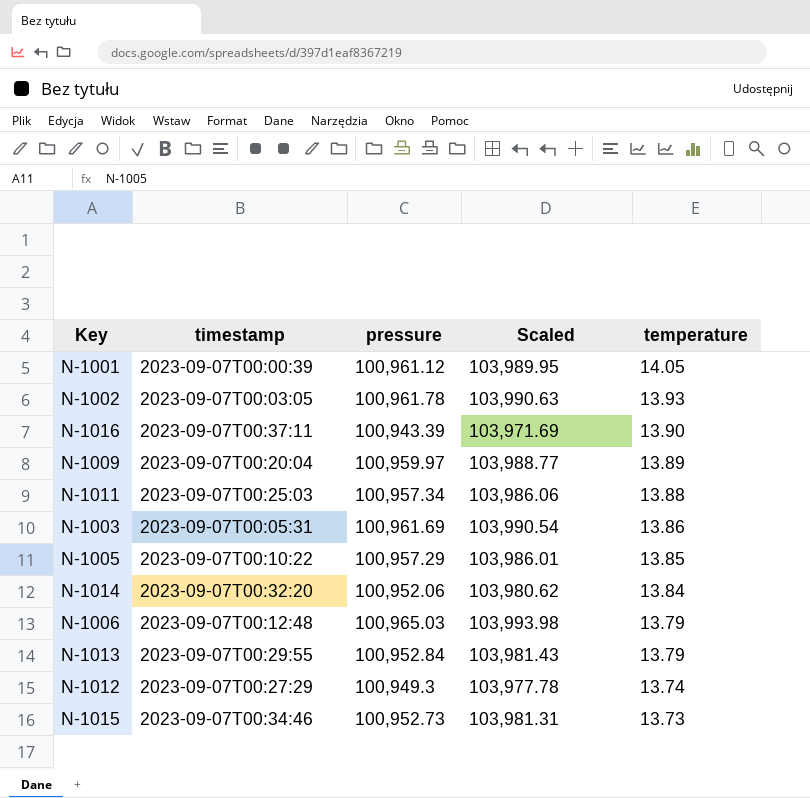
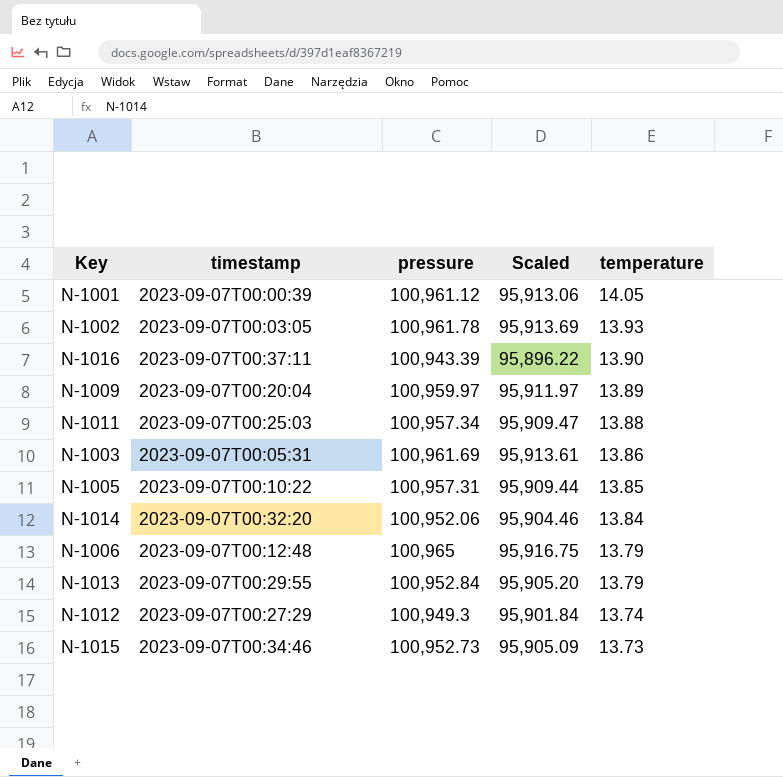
column Scaled | formula: [pressure] * 1.03 -> [pressure] * 0.95
N-1005 | pressure: 100,957.29 -> 100,957.31
N-1006 | pressure: 100,965.03 -> 100,965

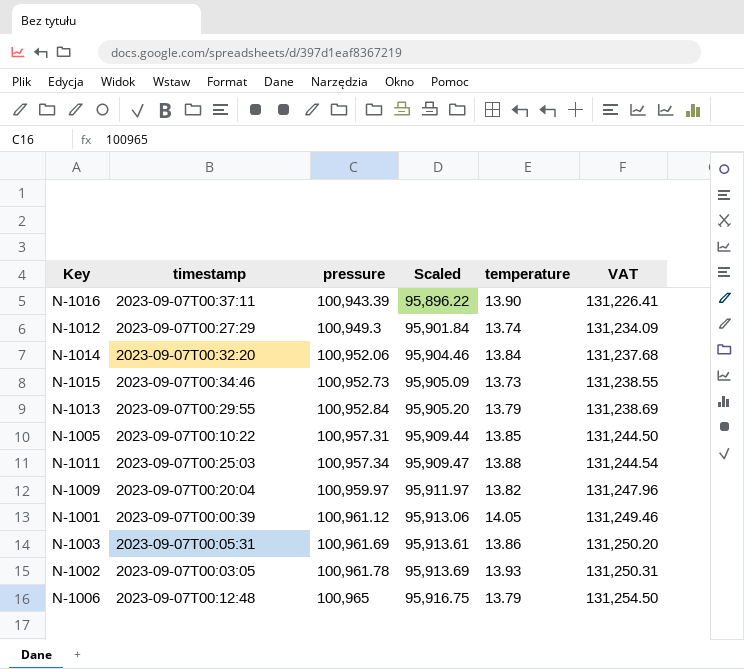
row order: temperature descending -> pressure ascending
column VAT | formula: none -> [pressure] * 1.3
N-1009 | temperature: 13.89 -> 13.82

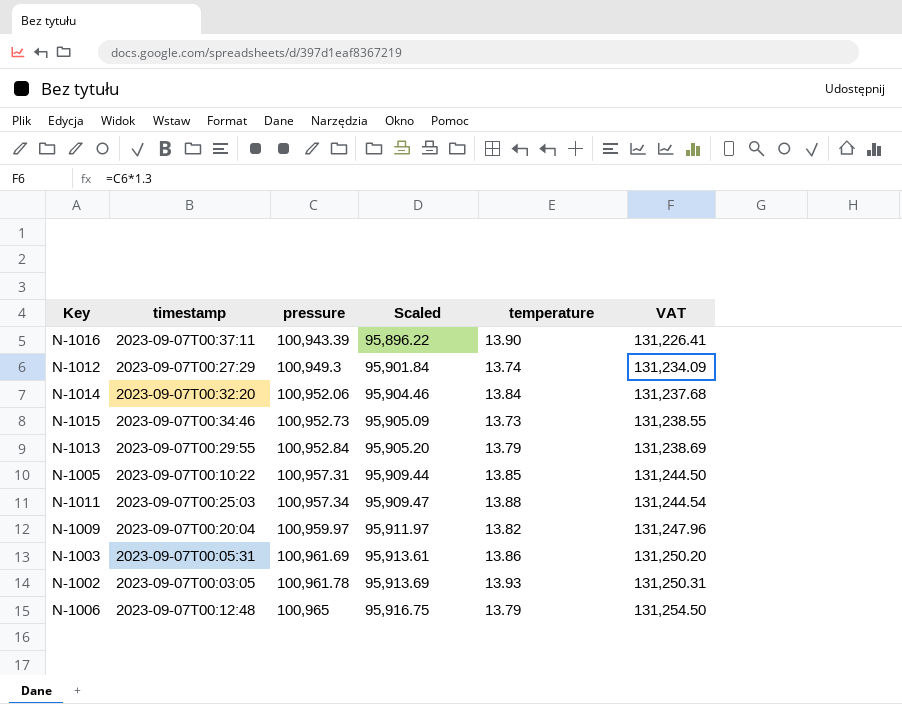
row N-1001: 2023-09-07T00:00:39 | 100,961.12 | 95,913.06 | 14.05 | 131,249.46 -> none

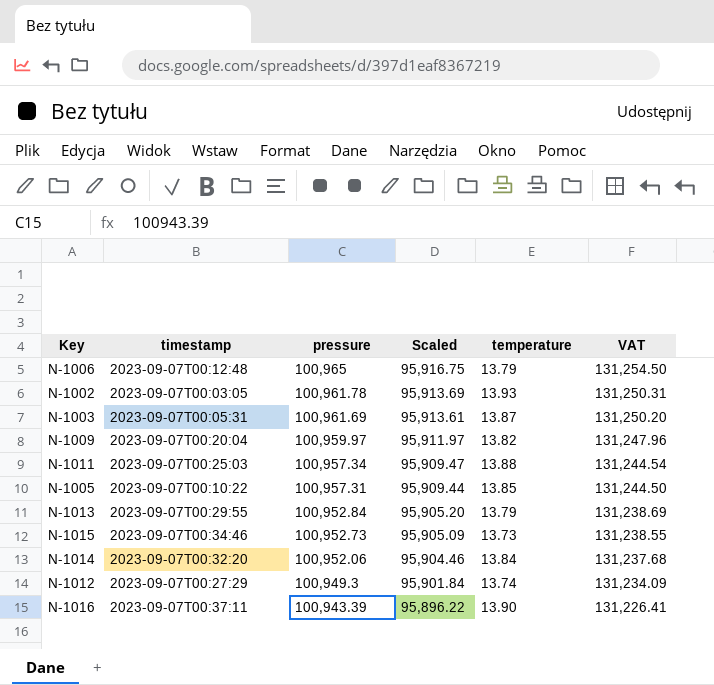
row order: pressure ascending -> pressure descending
N-1003 | temperature: 13.86 -> 13.87

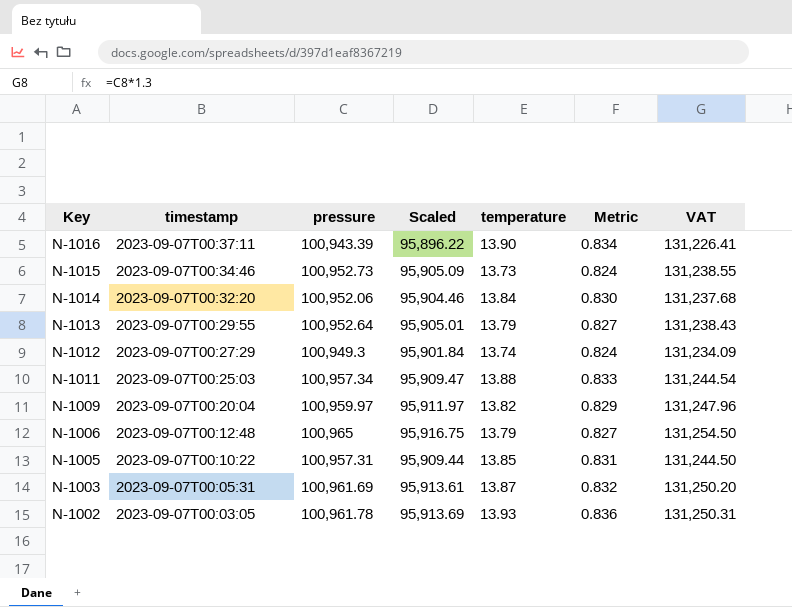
row order: pressure descending -> Key descending
column Metric | formula: none -> [temperature] * 0.06
N-1013 | pressure: 100,952.84 -> 100,952.64
N-1013 | Scaled: 95,905.20 -> 95,905.01
N-1013 | VAT: 131,238.69 -> 131,238.43

